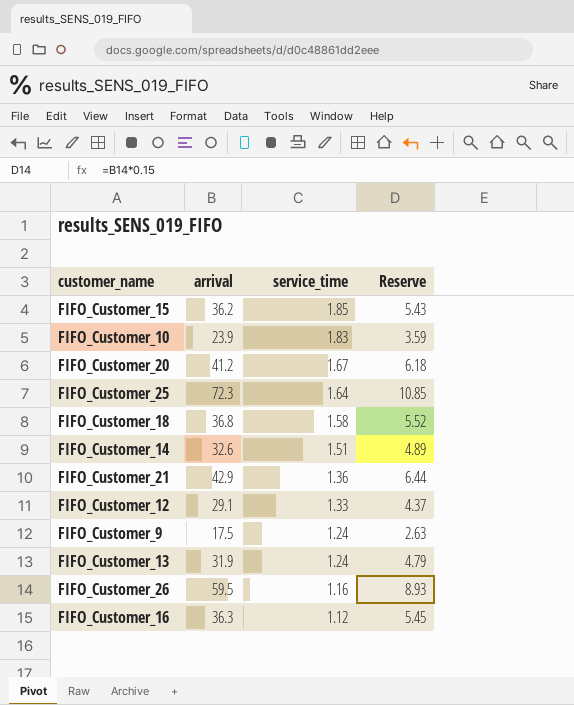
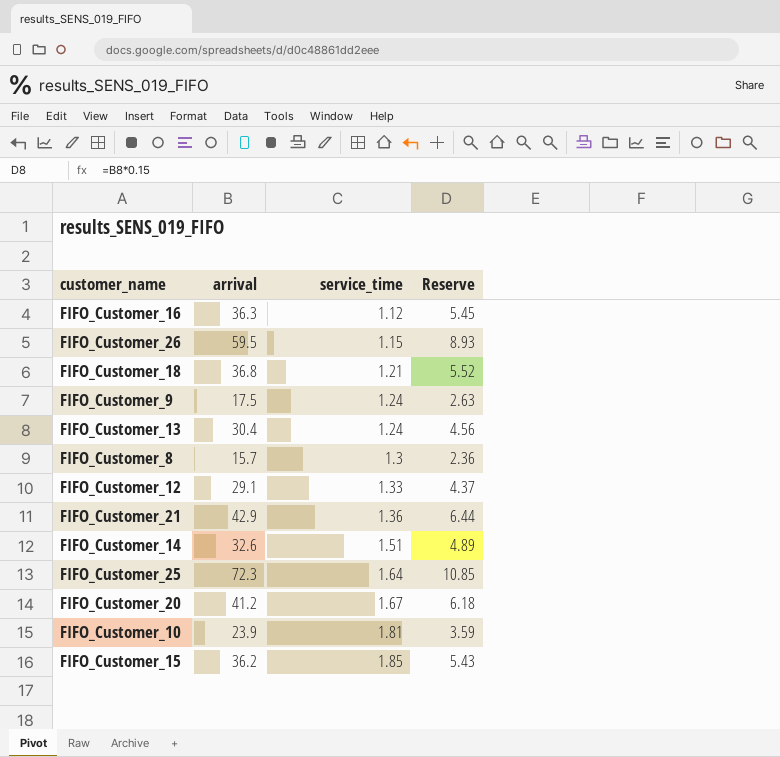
row order: service_time descending -> service_time ascending
FIFO_Customer_26 | service_time: 1.16 -> 1.15
FIFO_Customer_18 | service_time: 1.58 -> 1.21
FIFO_Customer_13 | arrival: 31.9 -> 30.4
FIFO_Customer_13 | Reserve: 4.79 -> 4.56
row FIFO_Customer_8: none -> 15.7 | 1.3 | 2.36
FIFO_Customer_10 | service_time: 1.83 -> 1.81

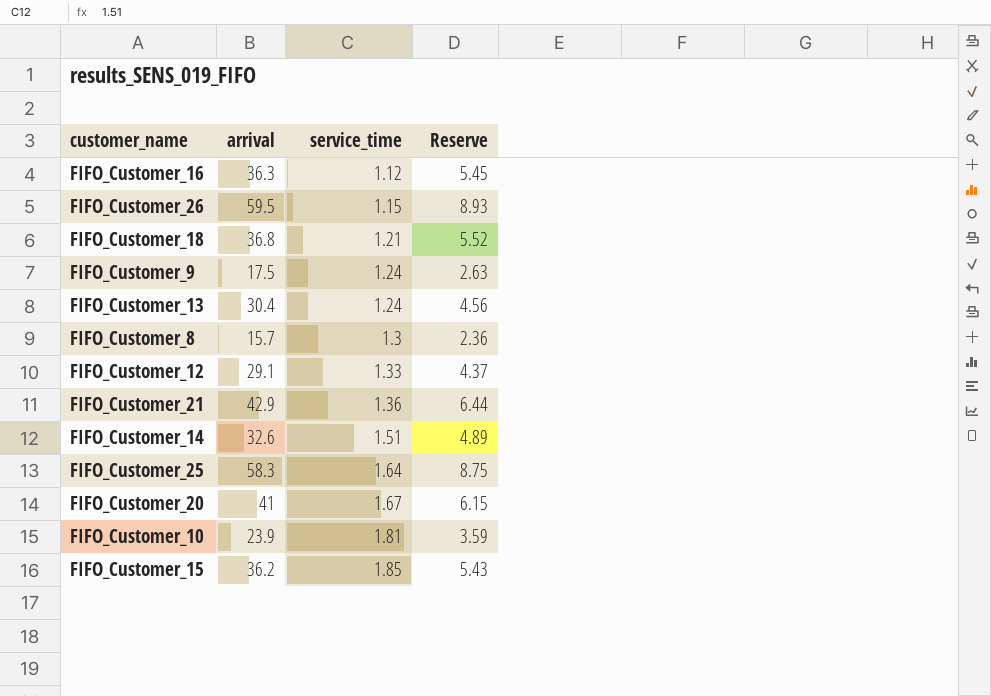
FIFO_Customer_25 | arrival: 72.3 -> 58.3
FIFO_Customer_25 | Reserve: 10.85 -> 8.75
FIFO_Customer_20 | arrival: 41.2 -> 41
FIFO_Customer_20 | Reserve: 6.18 -> 6.15

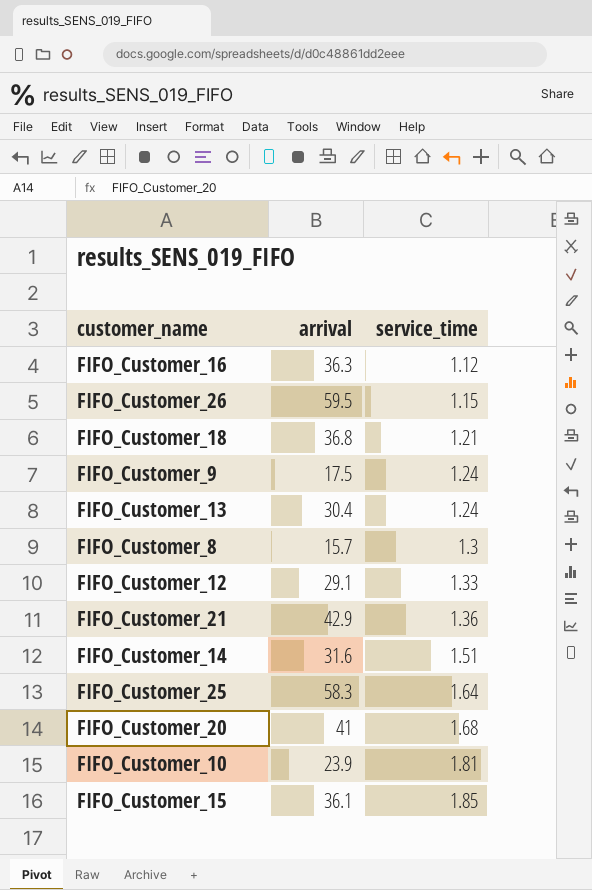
column Reserve | formula: [arrival] * 0.15 -> none
FIFO_Customer_14 | arrival: 32.6 -> 31.6
FIFO_Customer_20 | service_time: 1.67 -> 1.68
FIFO_Customer_15 | arrival: 36.2 -> 36.1

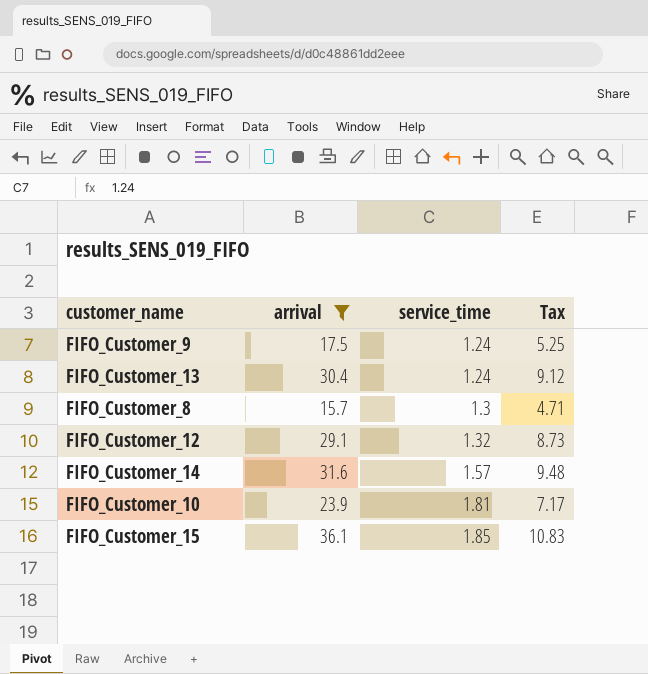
filter: none -> arrival <= 36.1
column Tax | formula: none -> [arrival] * 0.3
FIFO_Customer_12 | service_time: 1.33 -> 1.32
FIFO_Customer_14 | service_time: 1.51 -> 1.57

